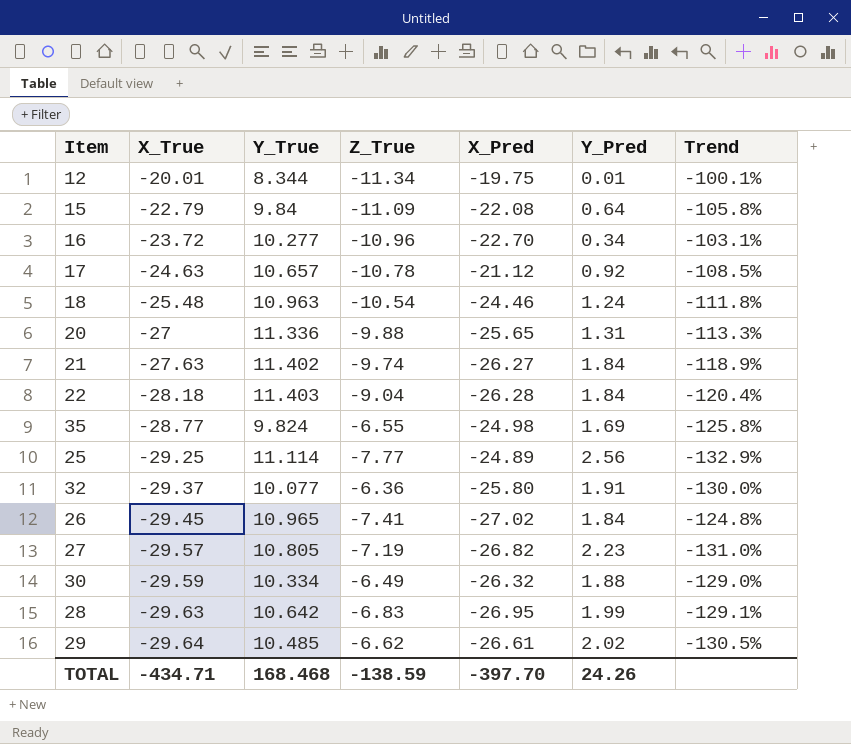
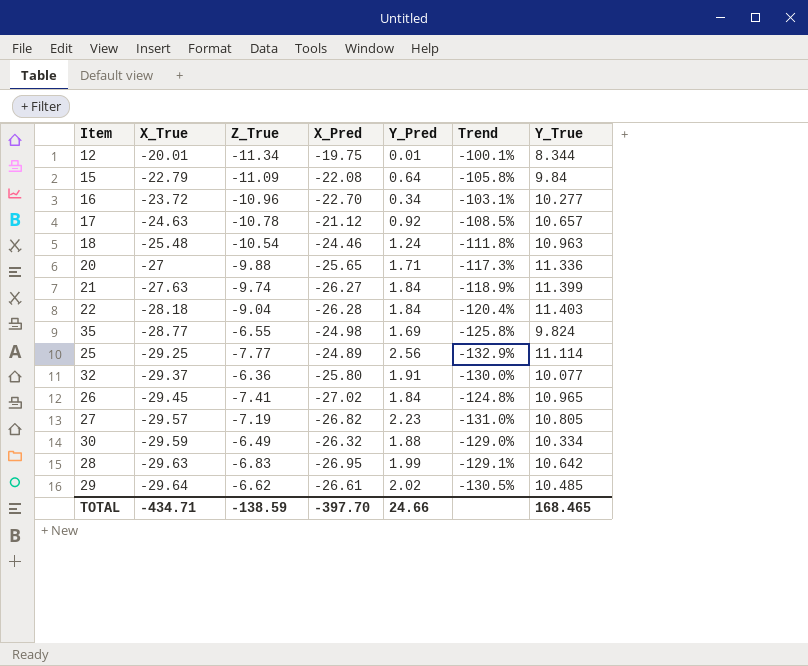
column Y_True | position: 3 -> 7
20 | Y_Pred: 1.31 -> 1.71
20 | Trend: -113.3% -> -117.3%
21 | Y_True: 11.402 -> 11.399
TOTAL | Y_Pred: 24.26 -> 24.66
TOTAL | Y_True: 168.468 -> 168.465

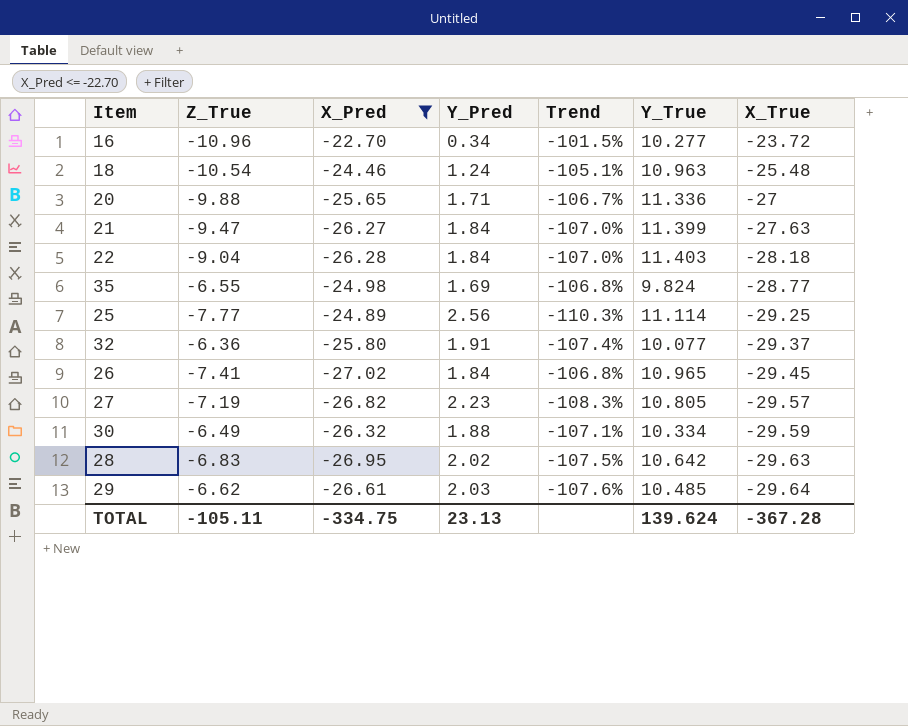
filter: none -> X_Pred <= -22.70
column Trend | formula: ([Y_Pred] - [Z_True]) / [Z_True] -> ([Y_Pred] - [X_Pred]) / [X_Pred]
column X_True | position: 2 -> 7
21 | Z_True: -9.74 -> -9.47
28 | Y_Pred: 1.99 -> 2.02
29 | Y_Pred: 2.02 -> 2.03
TOTAL | Z_True: -138.59 -> -105.11
TOTAL | X_Pred: -397.70 -> -334.75
TOTAL | Y_Pred: 24.66 -> 23.13
TOTAL | Y_True: 168.465 -> 139.624
TOTAL | X_True: -434.71 -> -367.28

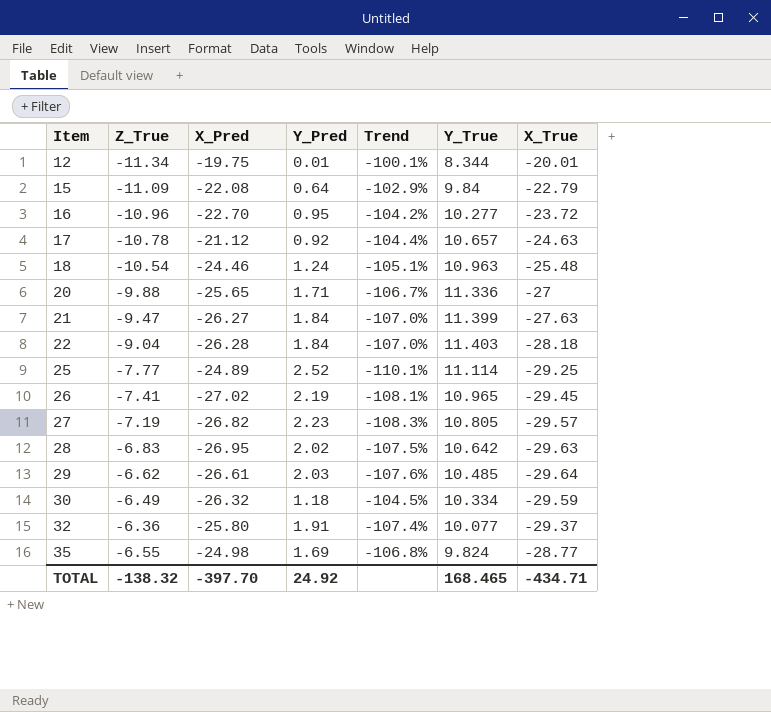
filter: X_Pred <= -22.70 -> none
row order: X_True descending -> Item ascending
16 | Y_Pred: 0.34 -> 0.95
16 | Trend: -101.5% -> -104.2%
25 | Y_Pred: 2.56 -> 2.52
25 | Trend: -110.3% -> -110.1%
26 | Y_Pred: 1.84 -> 2.19
26 | Trend: -106.8% -> -108.1%
30 | Y_Pred: 1.88 -> 1.18
30 | Trend: -107.1% -> -104.5%
TOTAL | Z_True: -105.11 -> -138.32
TOTAL | X_Pred: -334.75 -> -397.70
TOTAL | Y_Pred: 23.13 -> 24.92
TOTAL | Y_True: 139.624 -> 168.465
TOTAL | X_True: -367.28 -> -434.71

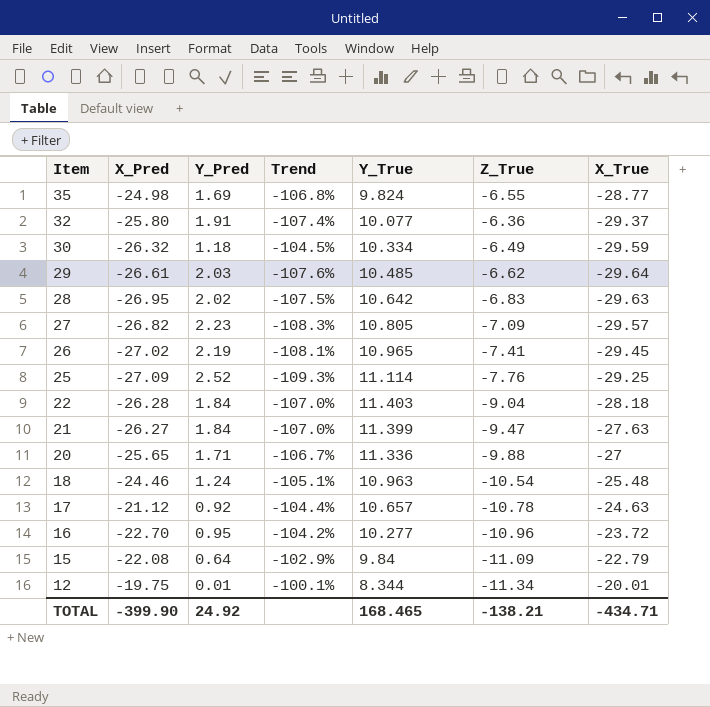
row order: Item ascending -> Item descending
column Z_True | position: 2 -> 6
27 | Z_True: -7.19 -> -7.09
25 | X_Pred: -24.89 -> -27.09
25 | Trend: -110.1% -> -109.3%
25 | Z_True: -7.77 -> -7.76
TOTAL | X_Pred: -397.70 -> -399.90
TOTAL | Z_True: -138.32 -> -138.21

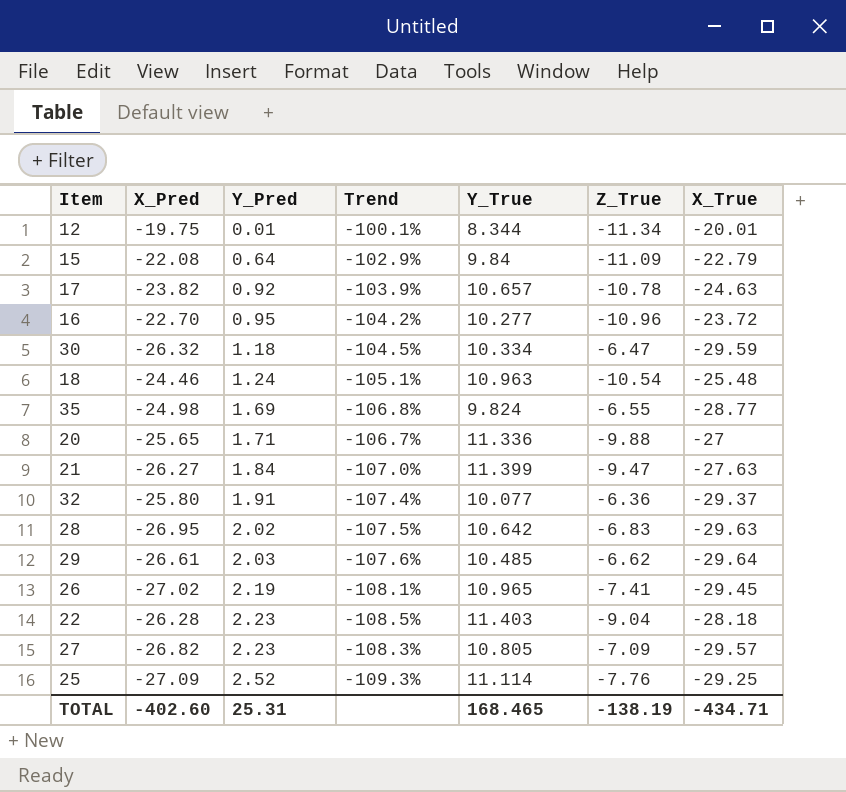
row order: Item descending -> Y_Pred ascending
17 | X_Pred: -21.12 -> -23.82
17 | Trend: -104.4% -> -103.9%
30 | Z_True: -6.49 -> -6.47
22 | Y_Pred: 1.84 -> 2.23
22 | Trend: -107.0% -> -108.5%
TOTAL | X_Pred: -399.90 -> -402.60
TOTAL | Y_Pred: 24.92 -> 25.31
TOTAL | Z_True: -138.21 -> -138.19

